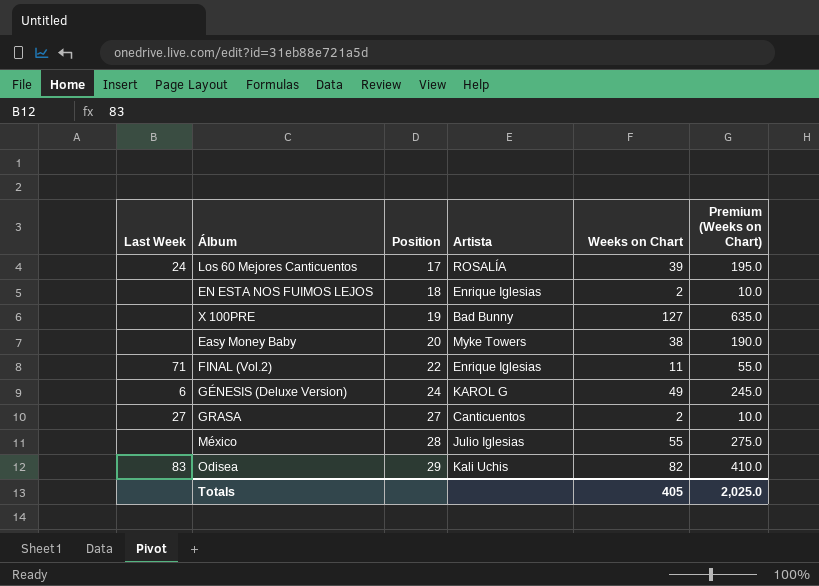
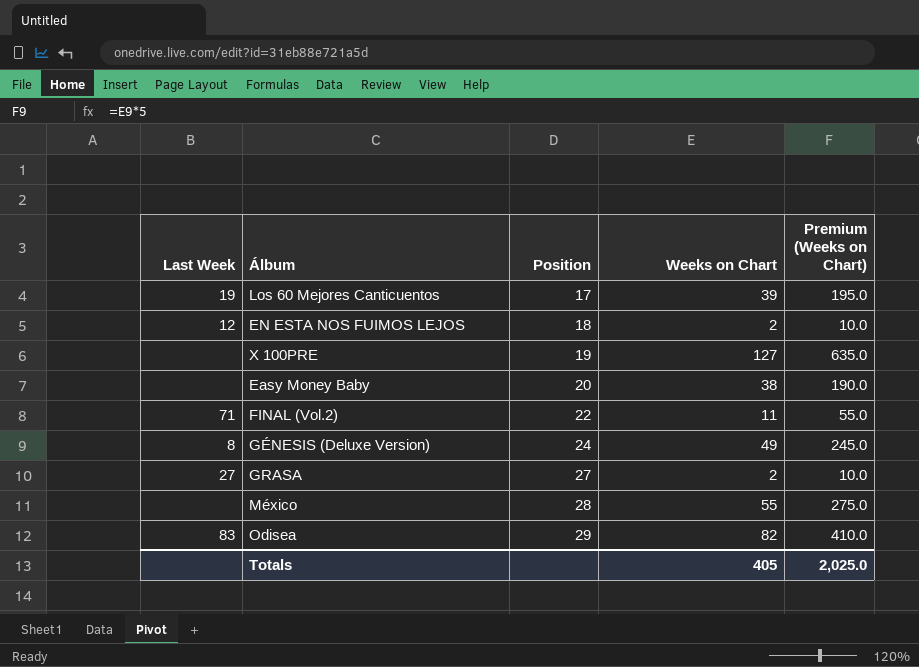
column Artista | position: 4 -> none
Los 60 Mejores Canticuentos | Last Week: 24 -> 19
EN ESTA NOS FUIMOS LEJOS | Last Week: none -> 12
GÉNESIS (Deluxe Version) | Last Week: 6 -> 8

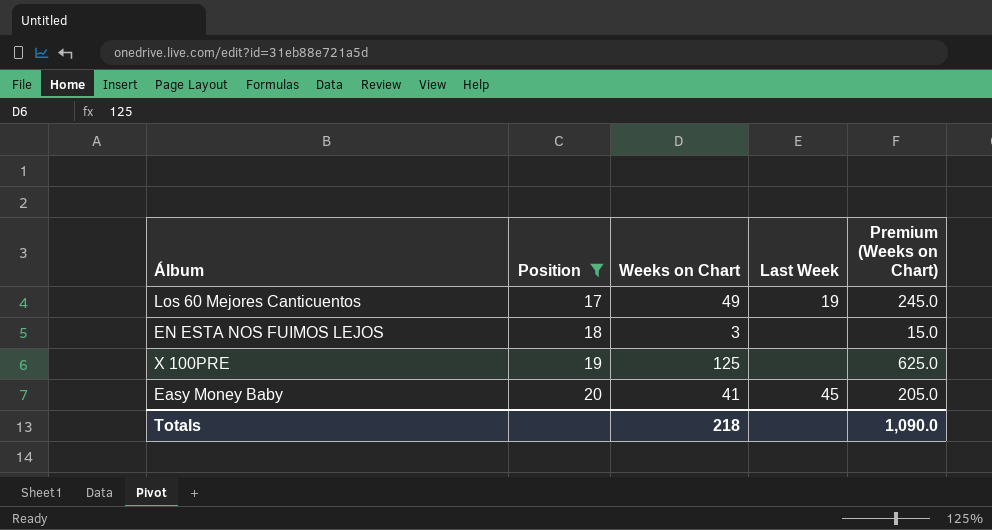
filter: none -> Position <= 20
column Last Week | position: 1 -> 4
Los 60 Mejores Canticuentos | Weeks on Chart: 39 -> 49
Los 60 Mejores Canticuentos | Premium (Weeks on Chart): 195.0 -> 245.0
EN ESTA NOS FUIMOS LEJOS | Weeks on Chart: 2 -> 3
EN ESTA NOS FUIMOS LEJOS | Last Week: 12 -> none
EN ESTA NOS FUIMOS LEJOS | Premium (Weeks on Chart): 10.0 -> 15.0
X 100PRE | Weeks on Chart: 127 -> 125
X 100PRE | Premium (Weeks on Chart): 635.0 -> 625.0
Easy Money Baby | Weeks on Chart: 38 -> 41
Easy Money Baby | Last Week: none -> 45
Easy Money Baby | Premium (Weeks on Chart): 190.0 -> 205.0
Totals | Weeks on Chart: 405 -> 218
Totals | Premium (Weeks on Chart): 2,025.0 -> 1,090.0

